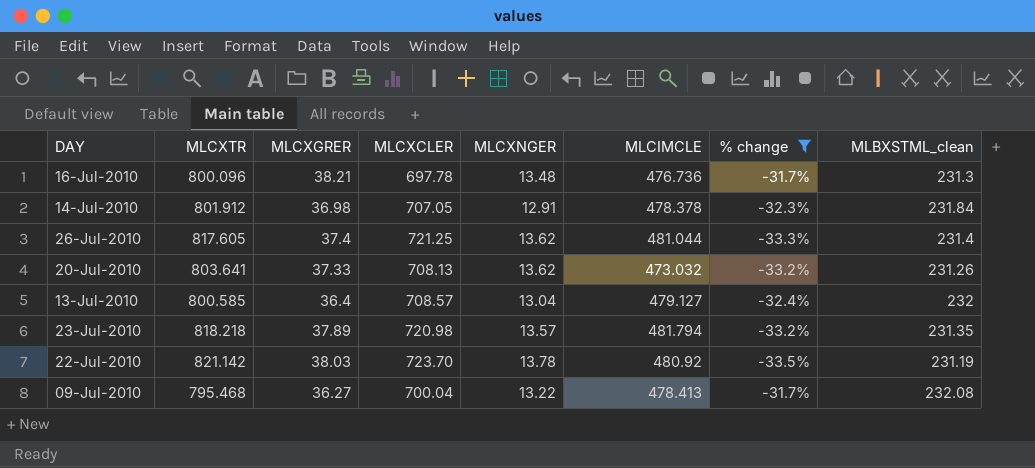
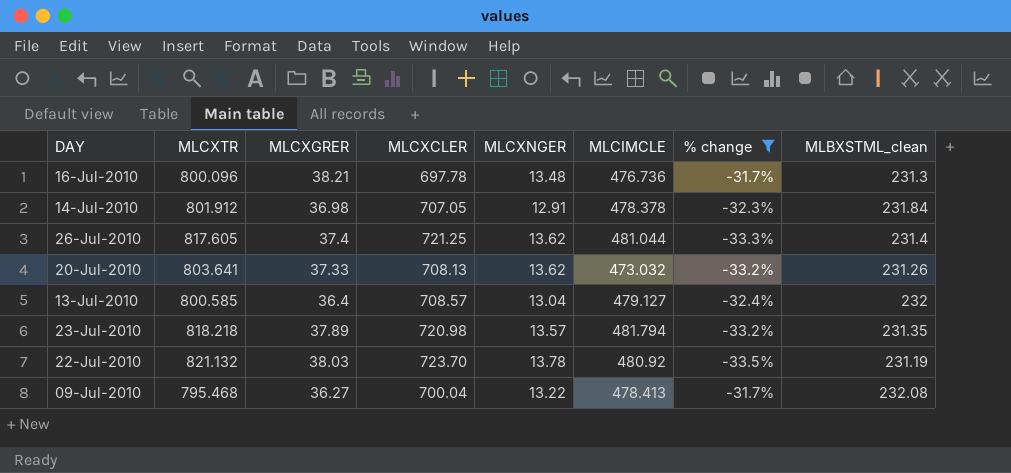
22-Jul-2010 | MLCXTR: 821.142 -> 821.132

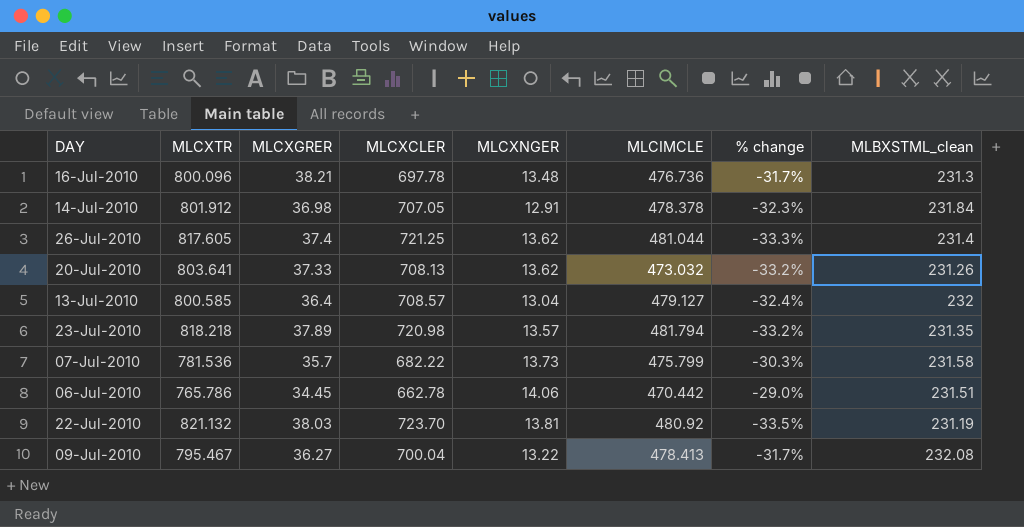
filter: % change <= -31.7% -> none
22-Jul-2010 | MLCXNGER: 13.78 -> 13.81
09-Jul-2010 | MLCXTR: 795.468 -> 795.467

